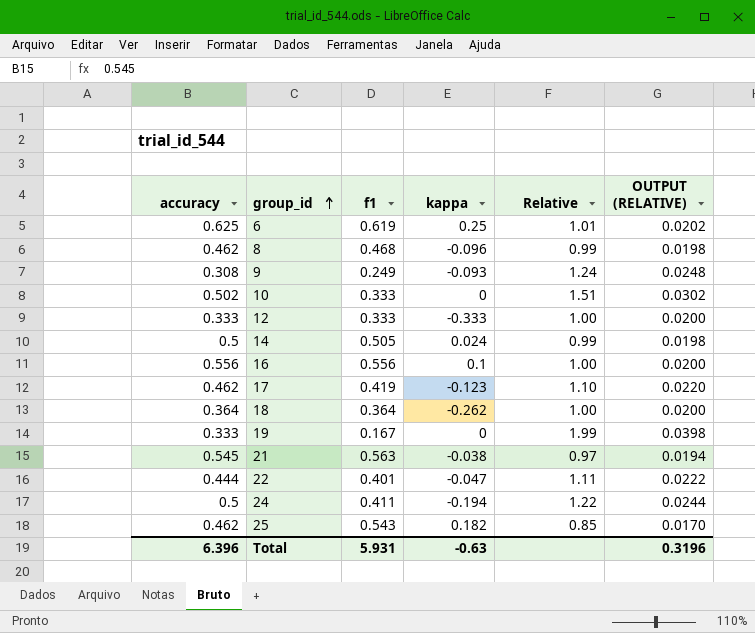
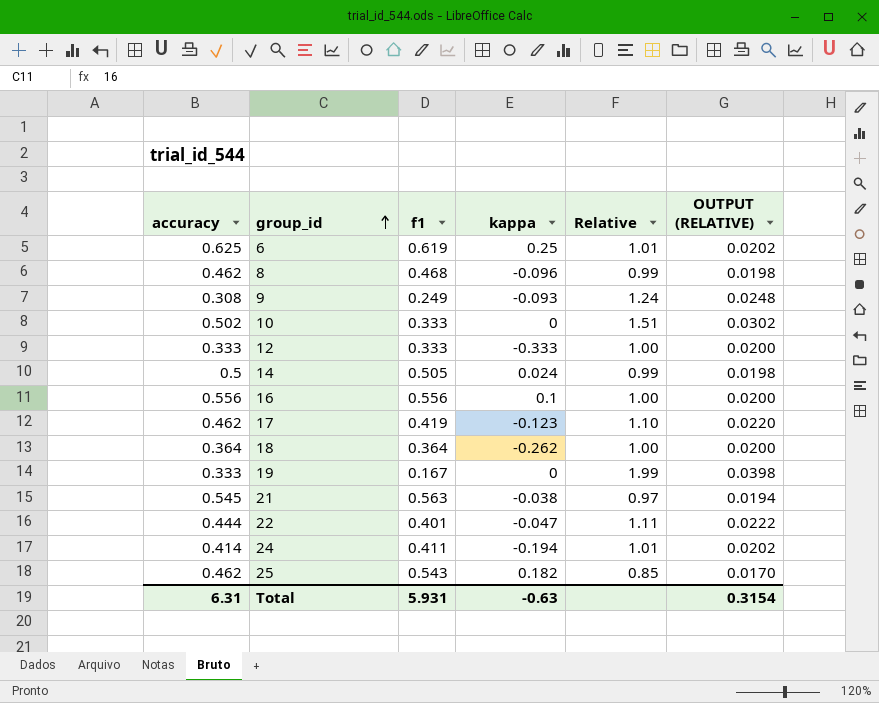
24 | accuracy: 0.5 -> 0.414
24 | Relative: 1.22 -> 1.01
24 | OUTPUT (RELATIVE): 0.0244 -> 0.0202
Total | accuracy: 6.396 -> 6.31
Total | OUTPUT (RELATIVE): 0.3196 -> 0.3154

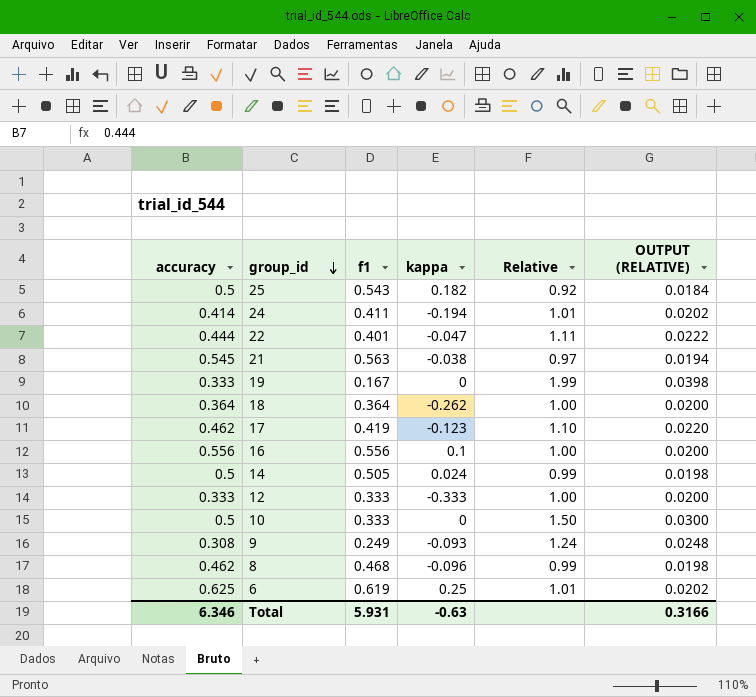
row order: group_id ascending -> group_id descending
25 | accuracy: 0.462 -> 0.5
25 | Relative: 0.85 -> 0.92
25 | OUTPUT (RELATIVE): 0.0170 -> 0.0184
10 | accuracy: 0.502 -> 0.5
10 | Relative: 1.51 -> 1.50
10 | OUTPUT (RELATIVE): 0.0302 -> 0.0300
Total | accuracy: 6.31 -> 6.346
Total | OUTPUT (RELATIVE): 0.3154 -> 0.3166

